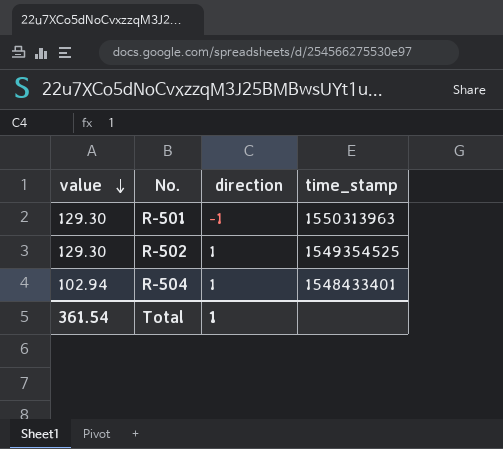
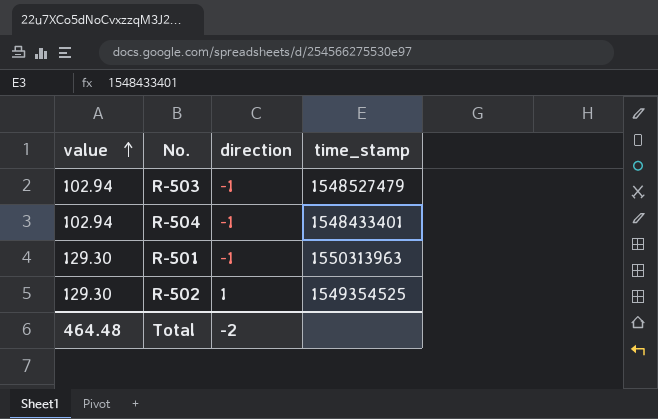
row order: value descending -> value ascending
row R-503: none -> 102.94 | -1 | 1548527479
R-504 | direction: 1 -> -1
Total | value: 361.54 -> 464.48
Total | direction: 1 -> -2

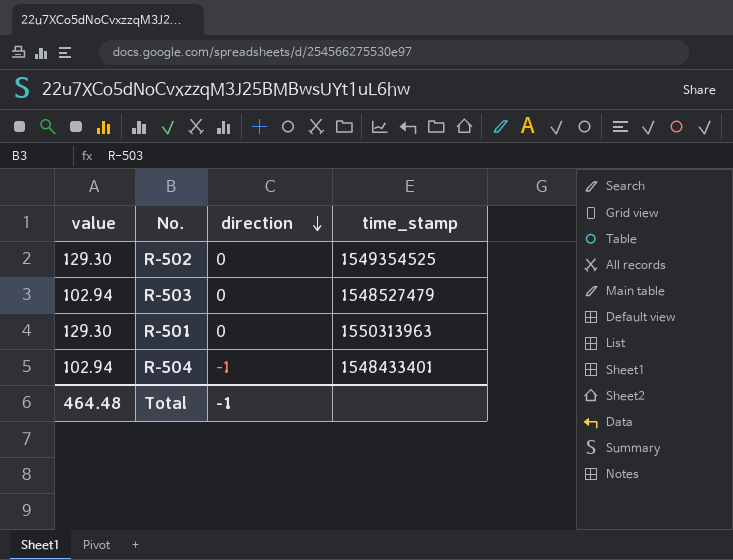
row order: value ascending -> direction descending
R-502 | direction: 1 -> 0
R-503 | direction: -1 -> 0
R-501 | direction: -1 -> 0
Total | direction: -2 -> -1

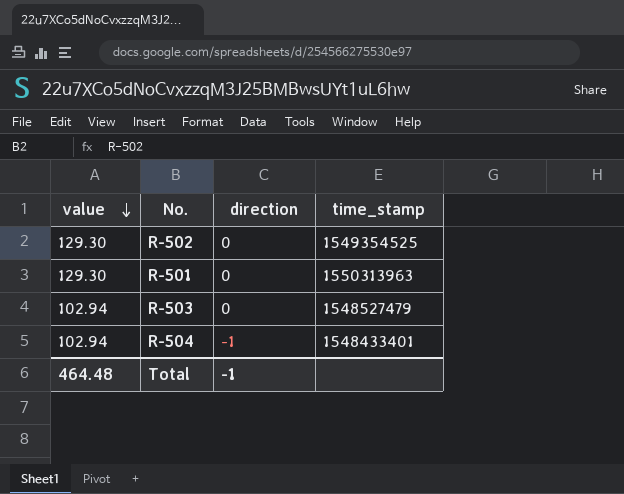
row order: direction descending -> value descending

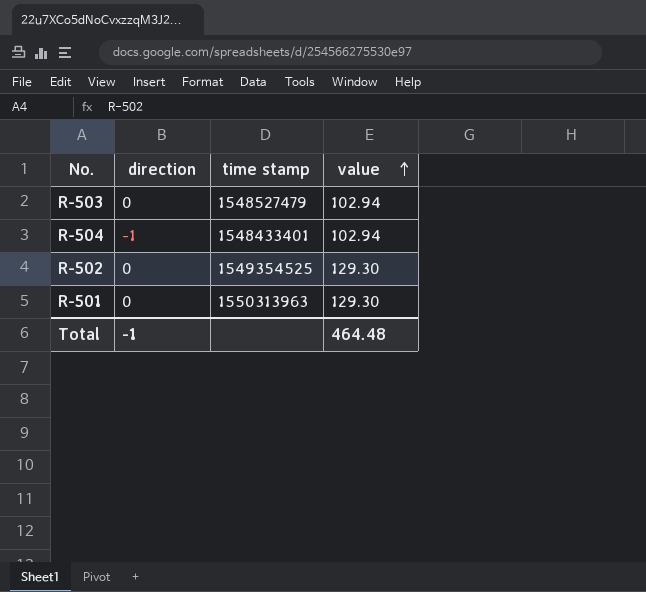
row order: value descending -> value ascending
column name: time_stamp -> time stamp
column value | position: 1 -> 4

